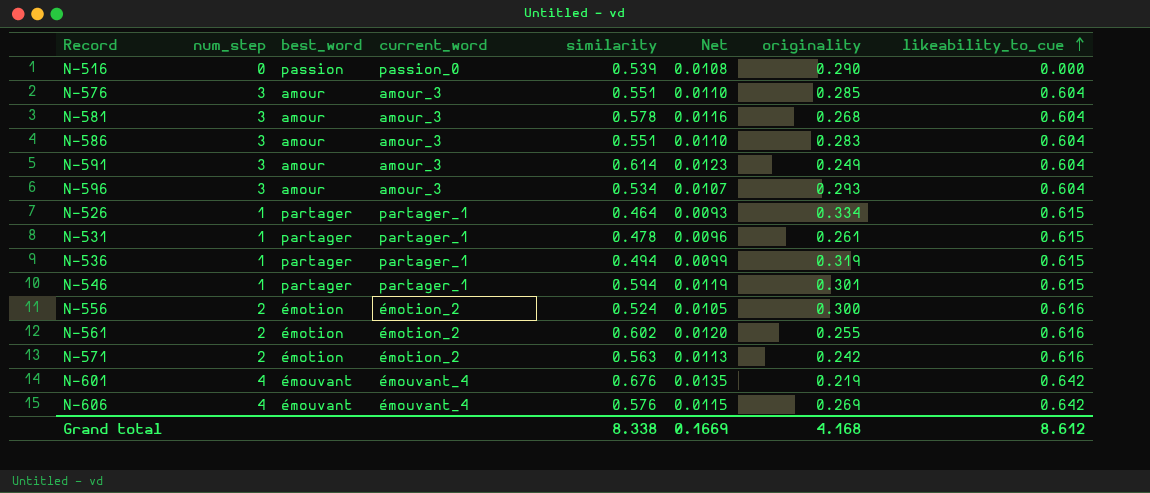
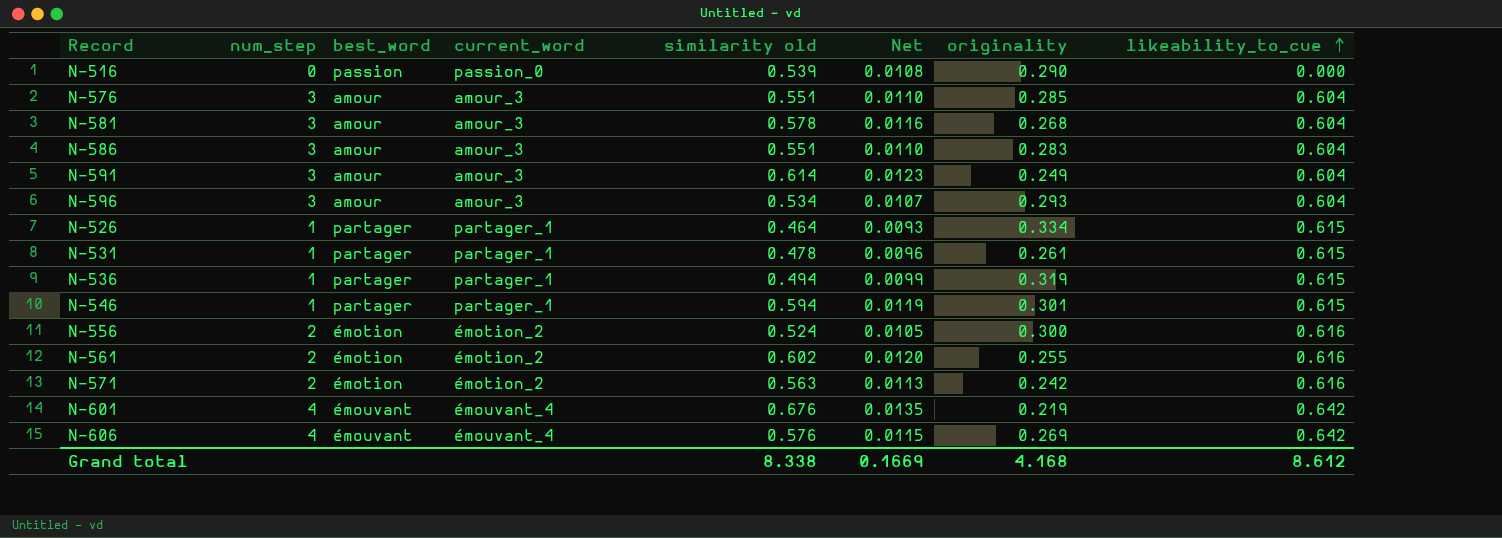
column name: similarity -> similarity old

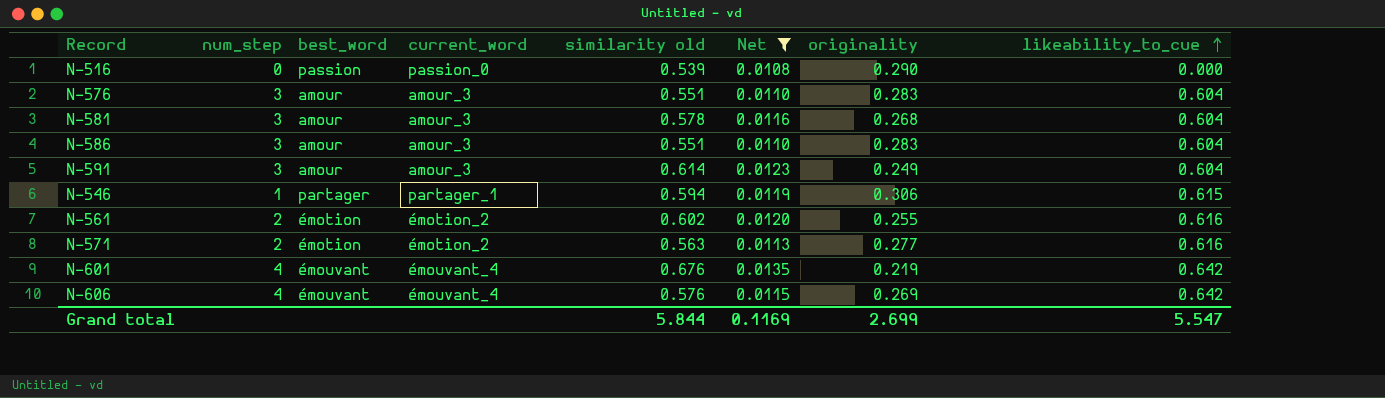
filter: none -> Net >= 0.0108
N-576 | originality: 0.285 -> 0.283
N-546 | originality: 0.301 -> 0.306
N-571 | originality: 0.242 -> 0.277
Grand total | similarity old: 8.338 -> 5.844
Grand total | Net: 0.1669 -> 0.1169
Grand total | originality: 4.168 -> 2.699
Grand total | likeability_to_cue: 8.612 -> 5.547

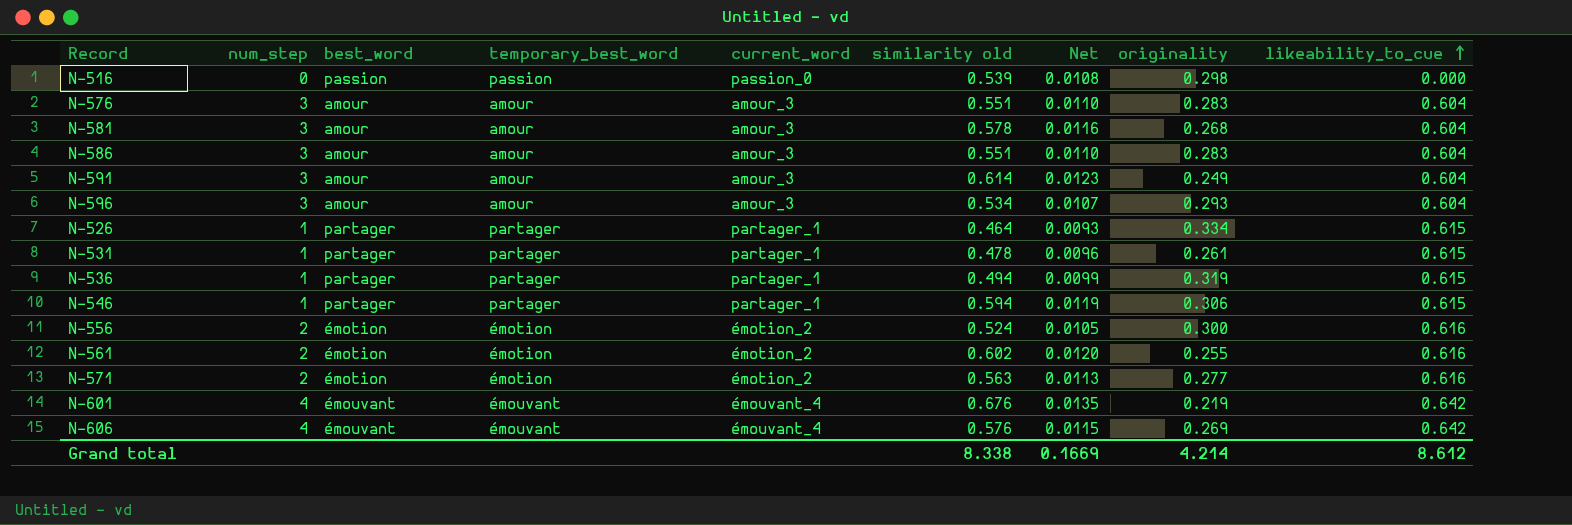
filter: Net >= 0.0108 -> none
column temporary_best_word | position: none -> 4
N-516 | originality: 0.290 -> 0.298
Grand total | similarity old: 5.844 -> 8.338
Grand total | Net: 0.1169 -> 0.1669
Grand total | originality: 2.699 -> 4.214
Grand total | likeability_to_cue: 5.547 -> 8.612

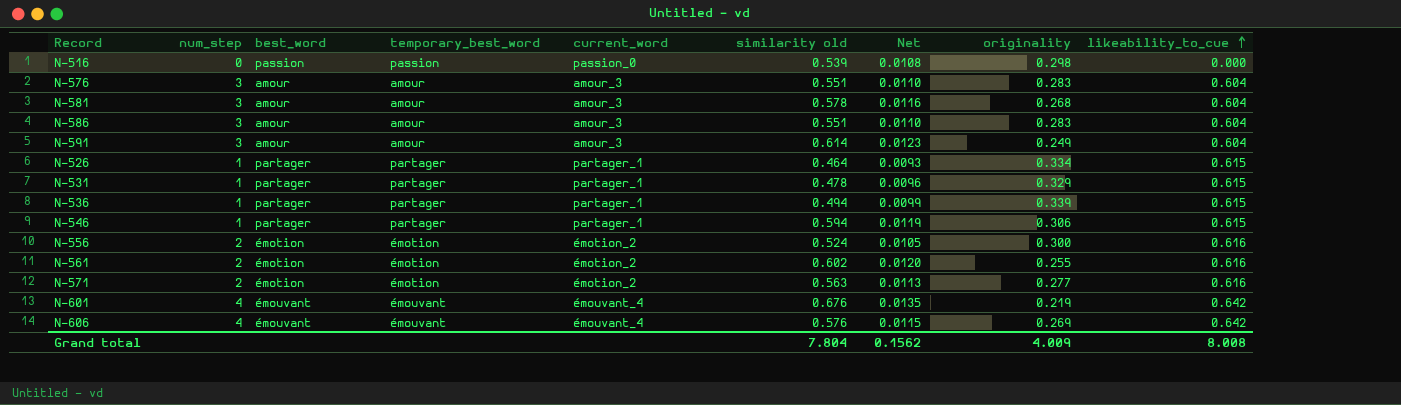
row N-596: 3 | amour | amour | amour_3 | 0.534 | 0.0107 | 0.293 | 0.604 -> none
N-531 | originality: 0.261 -> 0.329
N-536 | originality: 0.319 -> 0.339
Grand total | similarity old: 8.338 -> 7.804
Grand total | Net: 0.1669 -> 0.1562
Grand total | originality: 4.214 -> 4.009
Grand total | likeability_to_cue: 8.612 -> 8.008

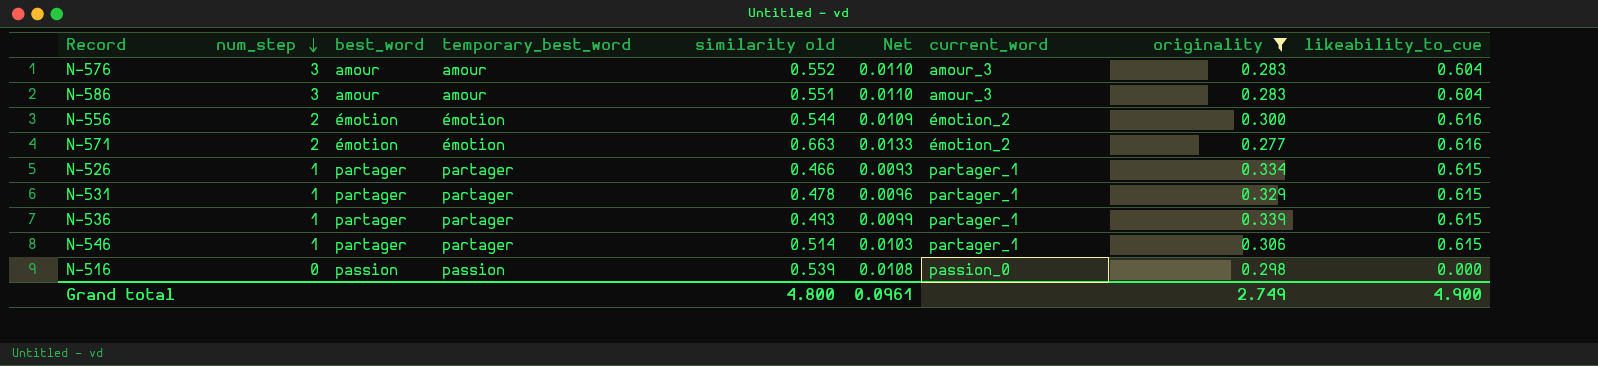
filter: none -> originality >= 0.277
row order: likeability_to_cue ascending -> num_step descending
column current_word | position: 5 -> 7
N-576 | similarity old: 0.551 -> 0.552
N-556 | similarity old: 0.524 -> 0.544
N-556 | Net: 0.0105 -> 0.0109
N-571 | similarity old: 0.563 -> 0.663
N-571 | Net: 0.0113 -> 0.0133
N-526 | similarity old: 0.464 -> 0.466
N-536 | similarity old: 0.494 -> 0.493
N-546 | similarity old: 0.594 -> 0.514
N-546 | Net: 0.0119 -> 0.0103
Grand total | similarity old: 7.804 -> 4.800
Grand total | Net: 0.1562 -> 0.0961
Grand total | originality: 4.009 -> 2.749
Grand total | likeability_to_cue: 8.008 -> 4.900

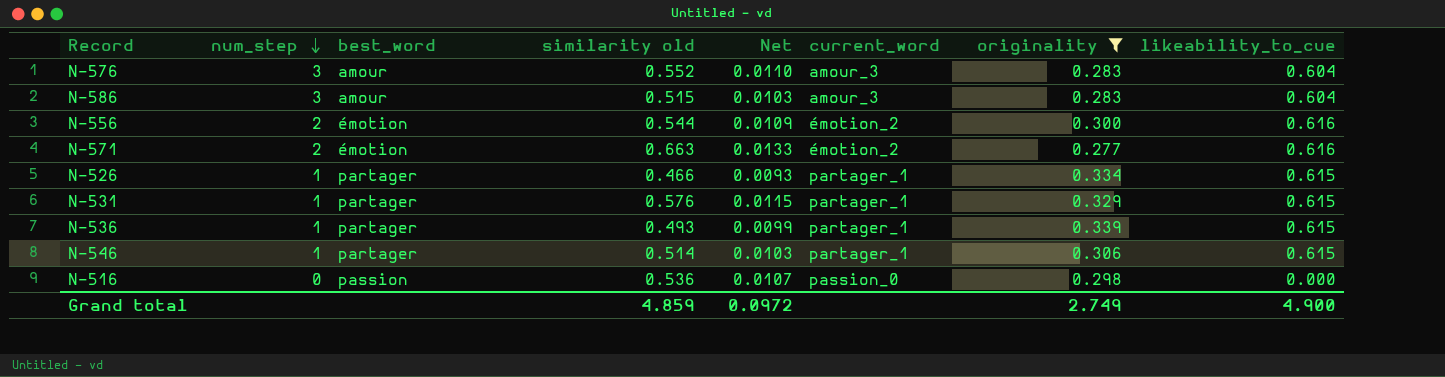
column temporary_best_word | position: 4 -> none
N-586 | similarity old: 0.551 -> 0.515
N-586 | Net: 0.0110 -> 0.0103
N-531 | similarity old: 0.478 -> 0.576
N-531 | Net: 0.0096 -> 0.0115
N-516 | similarity old: 0.539 -> 0.536
N-516 | Net: 0.0108 -> 0.0107
Grand total | similarity old: 4.800 -> 4.859
Grand total | Net: 0.0961 -> 0.0972

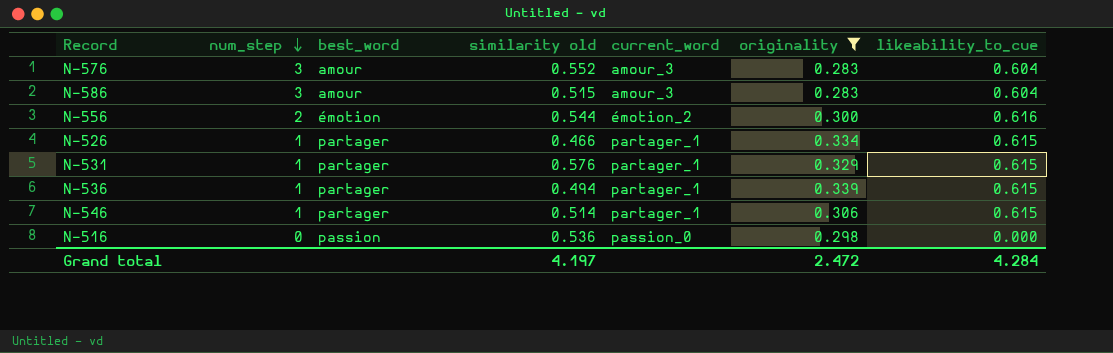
column Net | formula: [similarity old] * 0.02 -> none
row N-571: 2 | émotion | 0.663 | 0.0133 | émotion_2 | 0.277 | 0.616 -> none
N-536 | similarity old: 0.493 -> 0.494
Grand total | similarity old: 4.859 -> 4.197
Grand total | originality: 2.749 -> 2.472
Grand total | likeability_to_cue: 4.900 -> 4.284

